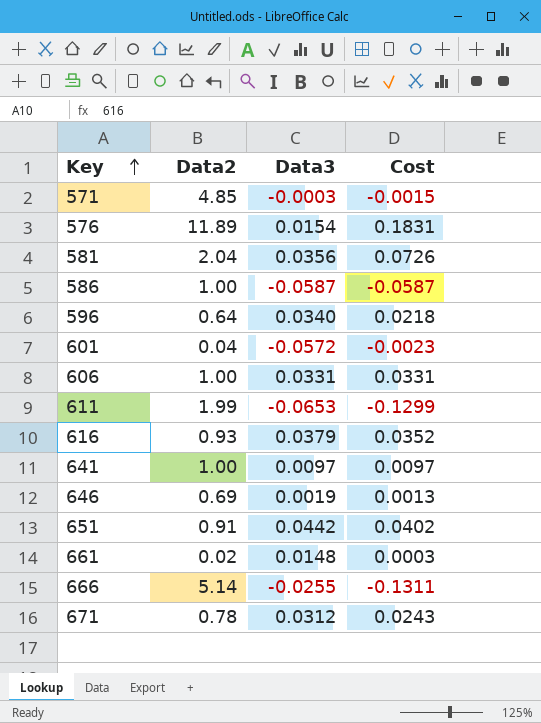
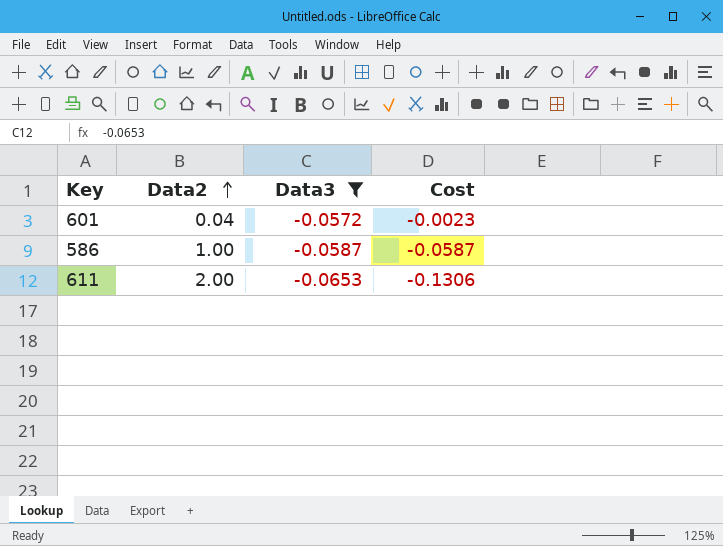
filter: none -> Data3 <= -0.0572
row order: Key ascending -> Data2 ascending
611 | Data2: 1.99 -> 2.00
611 | Cost: -0.1299 -> -0.1306

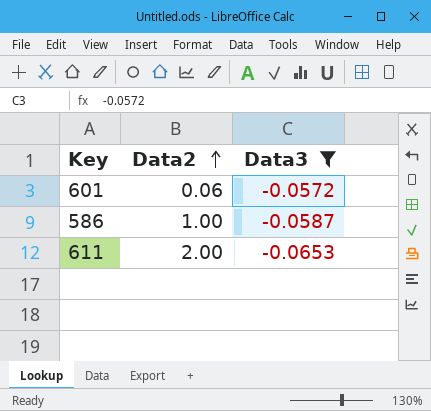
column Cost | formula: [Data2] * [Data3] -> none
601 | Data2: 0.04 -> 0.06

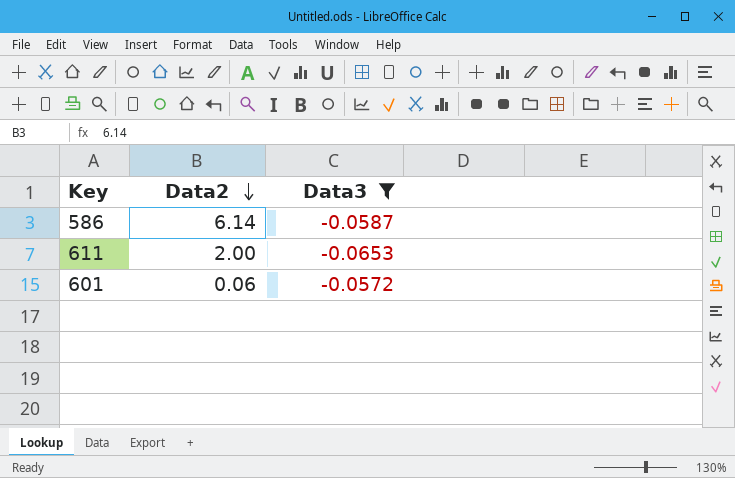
row order: Data2 ascending -> Data2 descending
586 | Data2: 1.00 -> 6.14

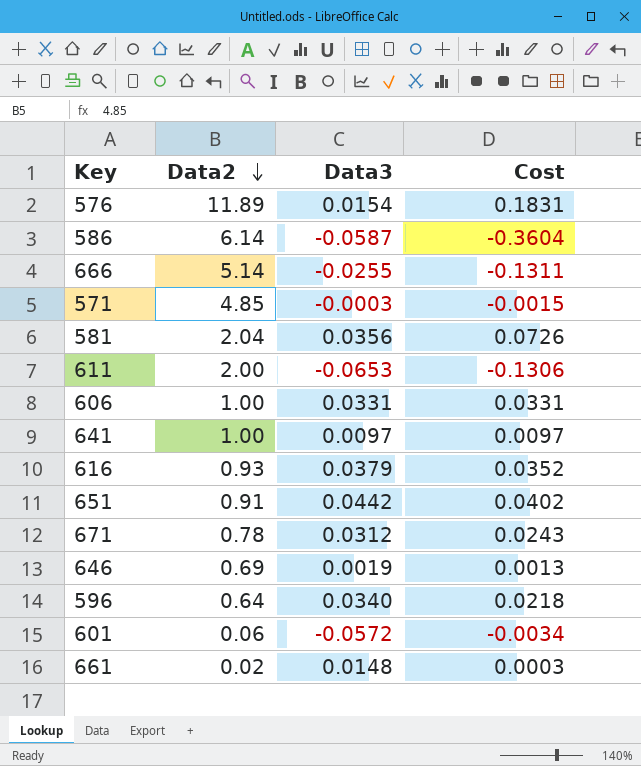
filter: Data3 <= -0.0572 -> none
column Cost | formula: none -> [Data2] * [Data3]

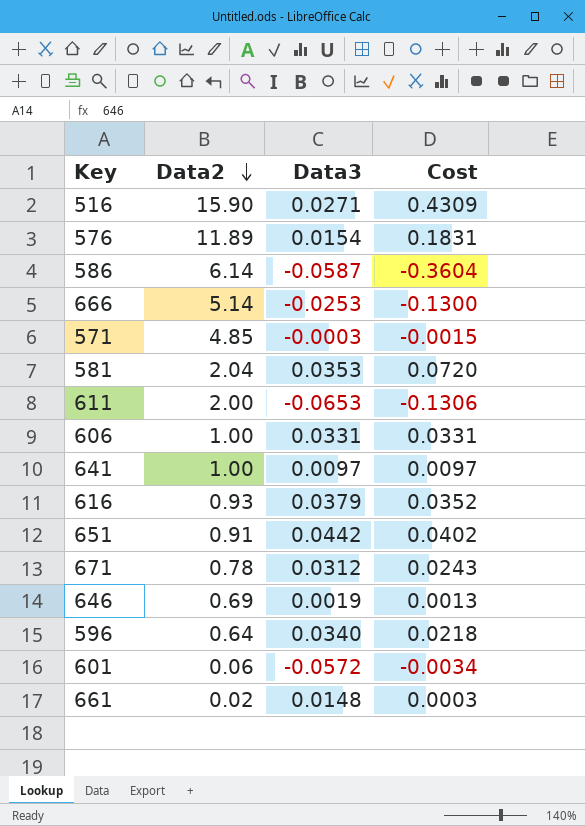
row 516: none -> 15.90 | 0.0271 | 0.4309
666 | Data3: -0.0255 -> -0.0253
666 | Cost: -0.1311 -> -0.1300
581 | Data3: 0.0356 -> 0.0353
581 | Cost: 0.0726 -> 0.0720

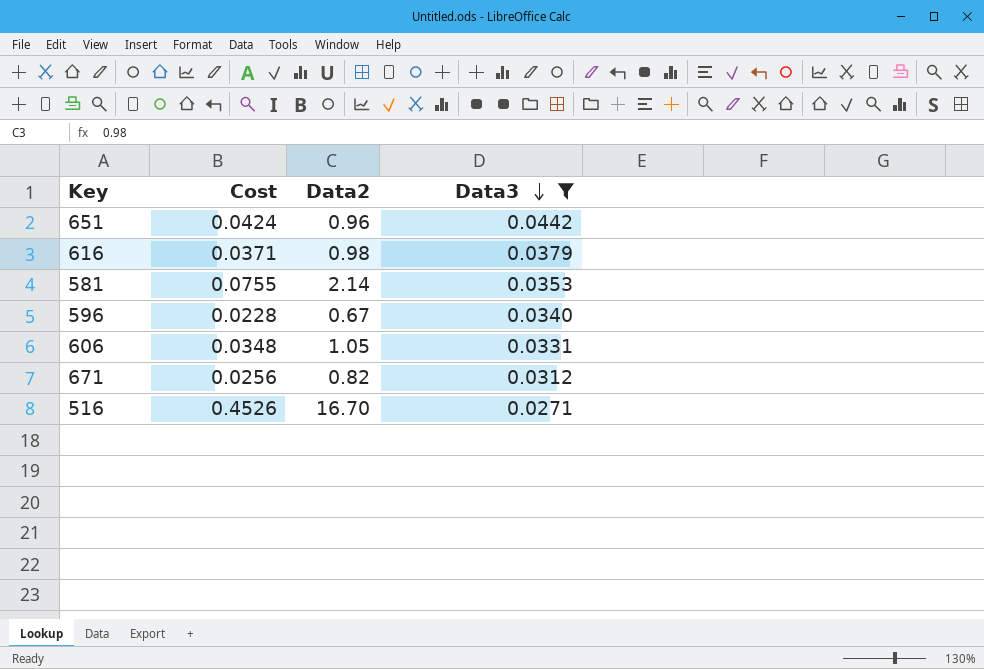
filter: none -> Data3 >= 0.0271
row order: Data2 descending -> Data3 descending
column Cost | position: 4 -> 2
651 | Cost: 0.0402 -> 0.0424
651 | Data2: 0.91 -> 0.96
616 | Cost: 0.0352 -> 0.0371
616 | Data2: 0.93 -> 0.98
581 | Cost: 0.0720 -> 0.0755
581 | Data2: 2.04 -> 2.14
596 | Cost: 0.0218 -> 0.0228
596 | Data2: 0.64 -> 0.67
606 | Cost: 0.0331 -> 0.0348
606 | Data2: 1.00 -> 1.05
671 | Cost: 0.0243 -> 0.0256
671 | Data2: 0.78 -> 0.82
516 | Cost: 0.4309 -> 0.4526
516 | Data2: 15.90 -> 16.70

